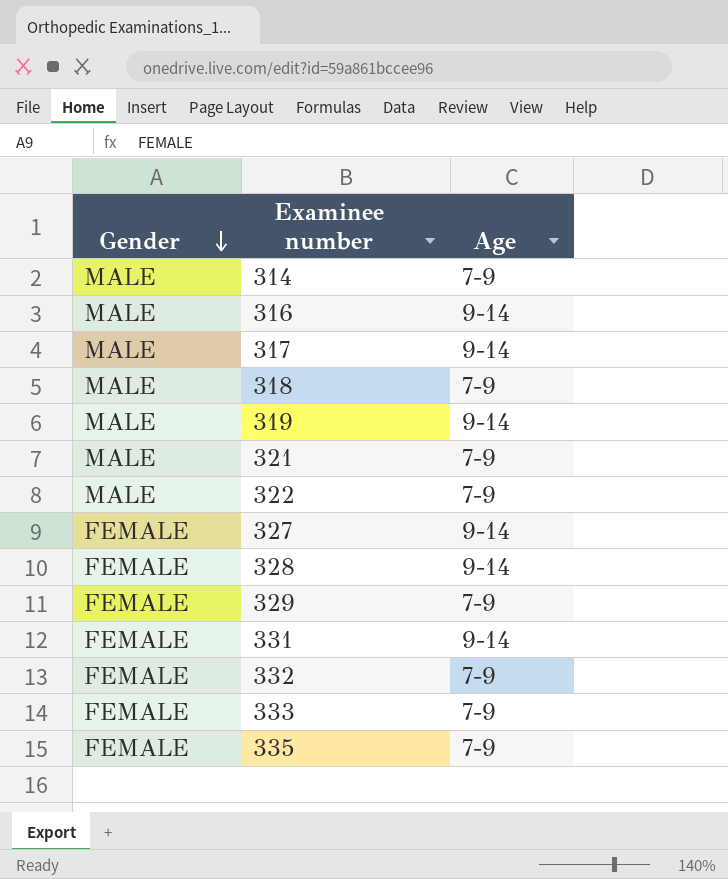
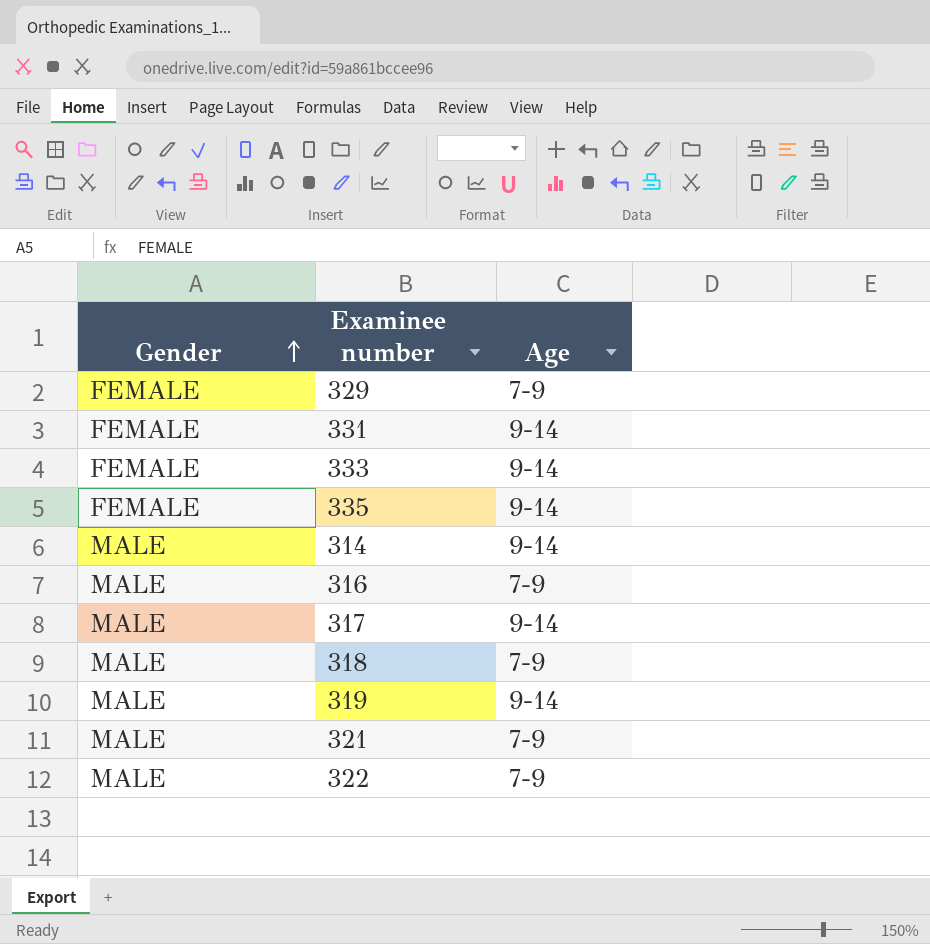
row order: Gender descending -> Gender ascending
row 327: FEMALE | 9-14 -> none
row 328: FEMALE | 9-14 -> none
row 332: FEMALE | 7-9 -> none
333 | Age: 7-9 -> 9-14
335 | Age: 7-9 -> 9-14
314 | Age: 7-9 -> 9-14
316 | Age: 9-14 -> 7-9

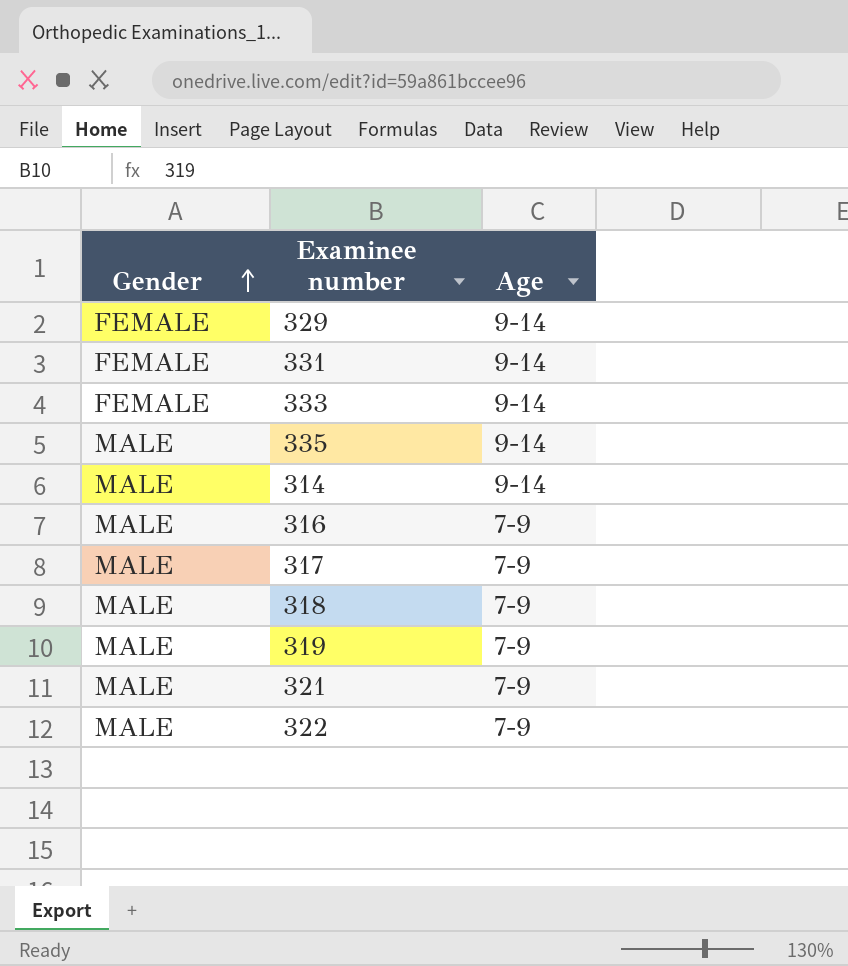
329 | Age: 7-9 -> 9-14
335 | Gender: FEMALE -> MALE
317 | Age: 9-14 -> 7-9
319 | Age: 9-14 -> 7-9

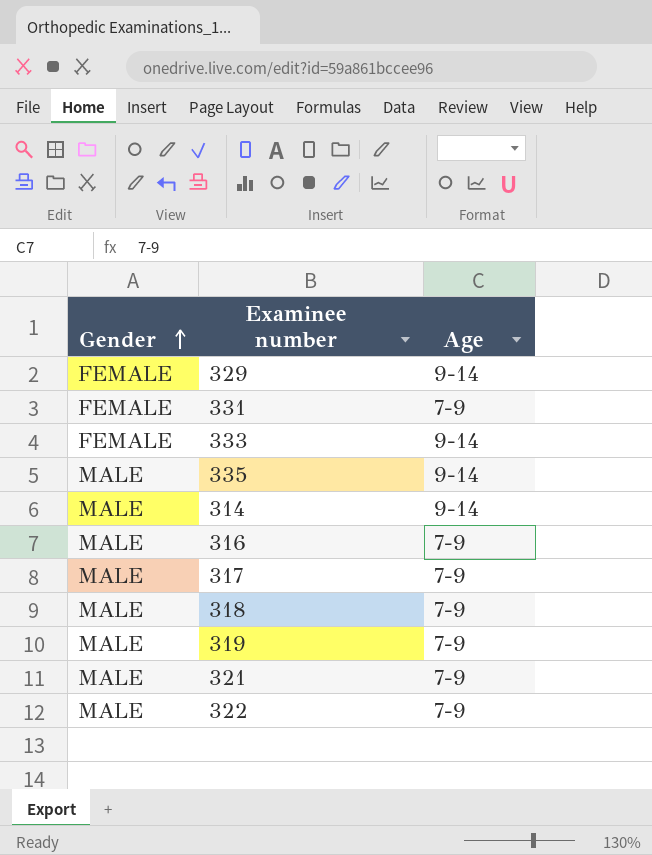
331 | Age: 9-14 -> 7-9

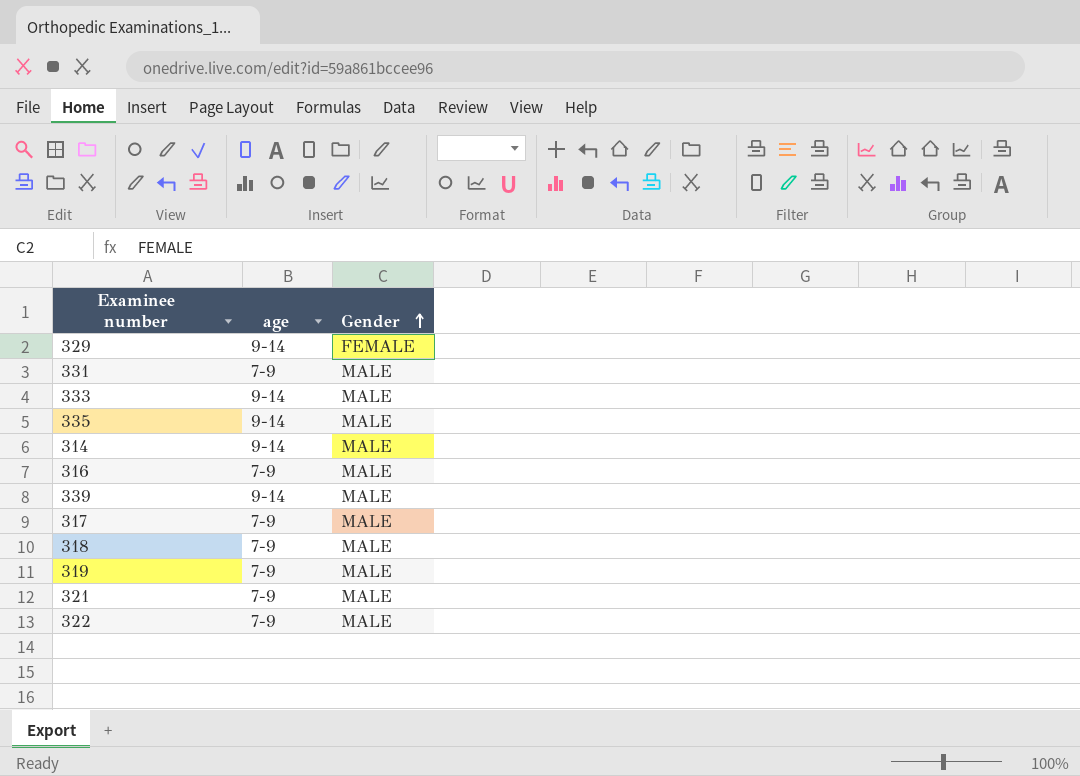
column name: Age -> age
column Gender | position: 1 -> 3
331 | Gender: FEMALE -> MALE
333 | Gender: FEMALE -> MALE
row 339: none -> 9-14 | MALE

